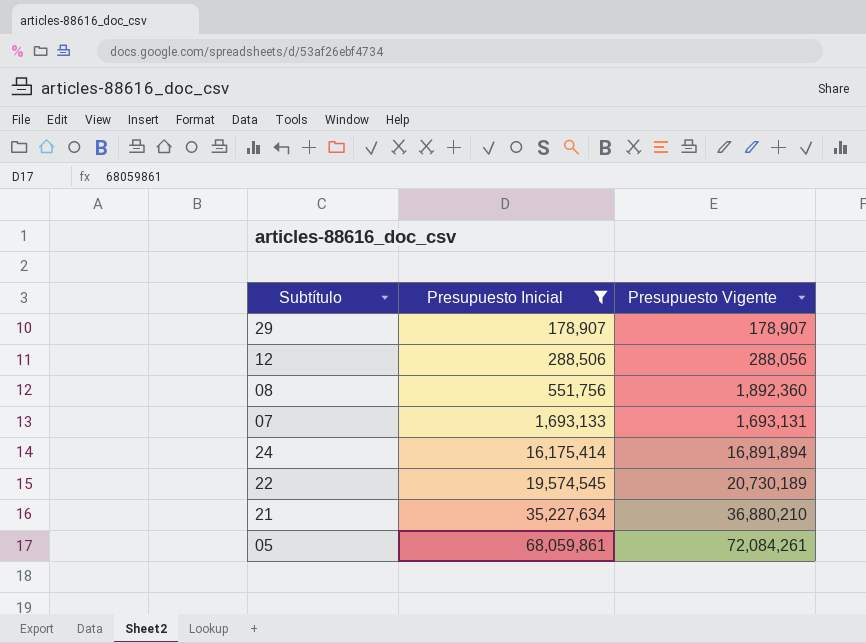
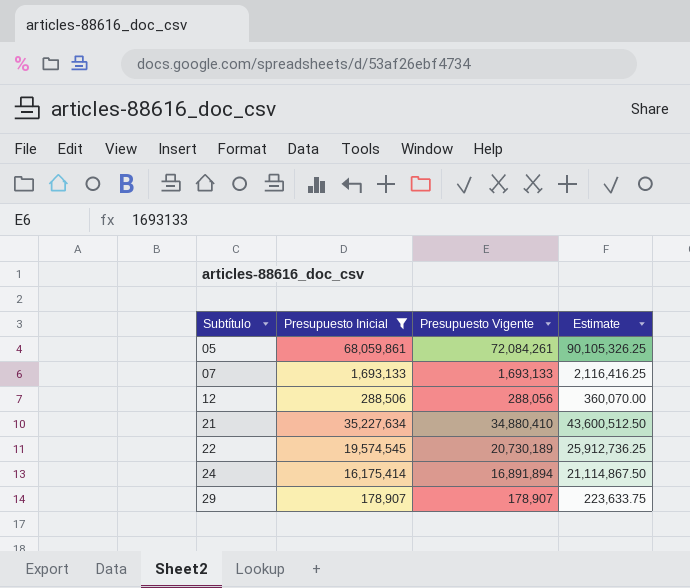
row order: Presupuesto Inicial ascending -> Subtítulo ascending
column Estimate | formula: none -> [Presupuesto Vigente] * 1.25
row 08: 551,756 | 1,892,360 -> none
07 | Presupuesto Vigente: 1,693,131 -> 1,693,133
21 | Presupuesto Vigente: 36,880,210 -> 34,880,410

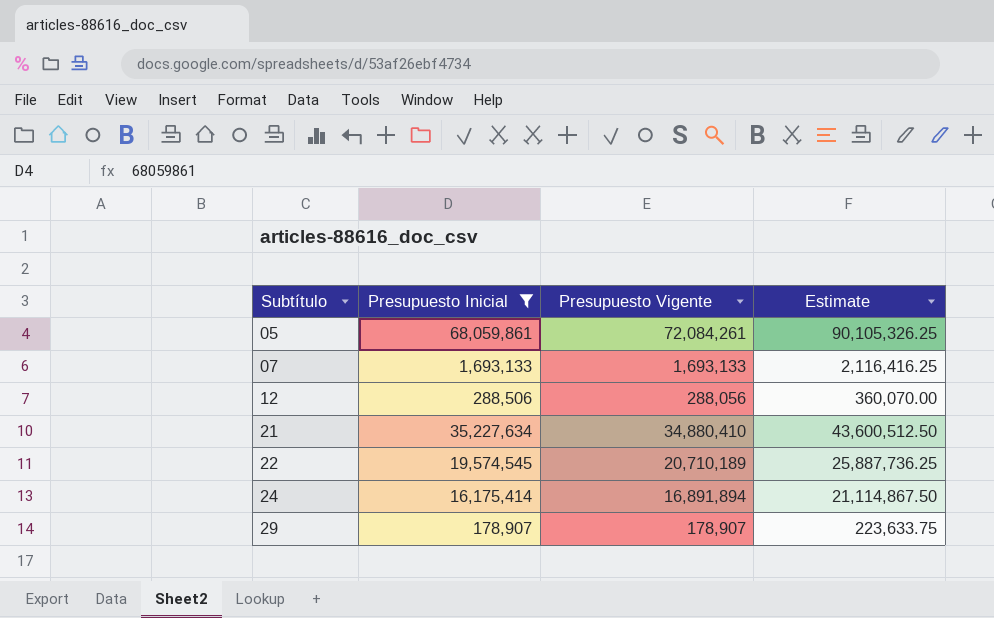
22 | Presupuesto Vigente: 20,730,189 -> 20,710,189
22 | Estimate: 25,912,736.25 -> 25,887,736.25

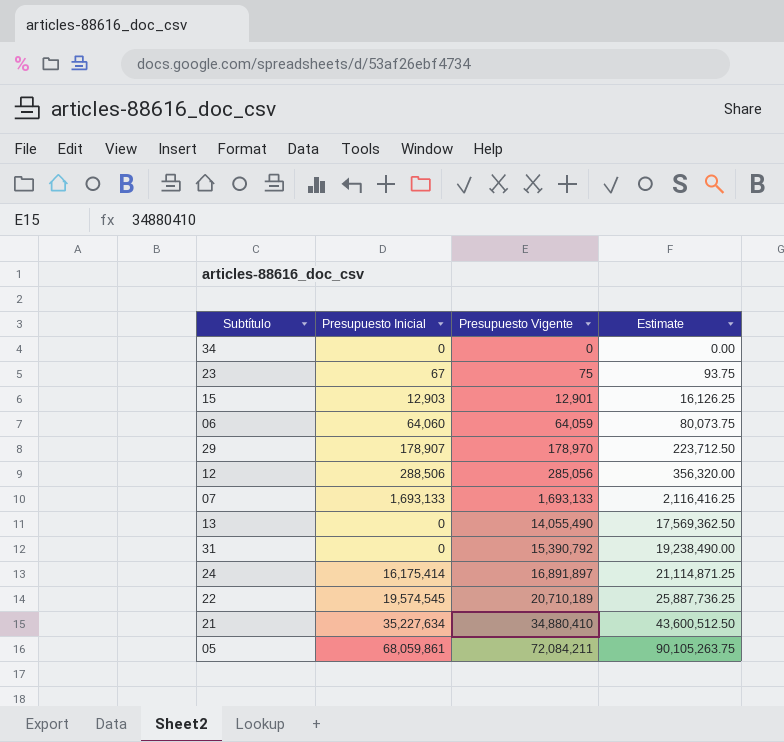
filter: Presupuesto Inicial >= 178,907 -> none
row order: Subtítulo ascending -> Presupuesto Vigente ascending
29 | Presupuesto Vigente: 178,907 -> 178,970
29 | Estimate: 223,633.75 -> 223,712.50
12 | Presupuesto Vigente: 288,056 -> 285,056
12 | Estimate: 360,070.00 -> 356,320.00
24 | Presupuesto Vigente: 16,891,894 -> 16,891,897
24 | Estimate: 21,114,867.50 -> 21,114,871.25
05 | Presupuesto Vigente: 72,084,261 -> 72,084,211
05 | Estimate: 90,105,326.25 -> 90,105,263.75

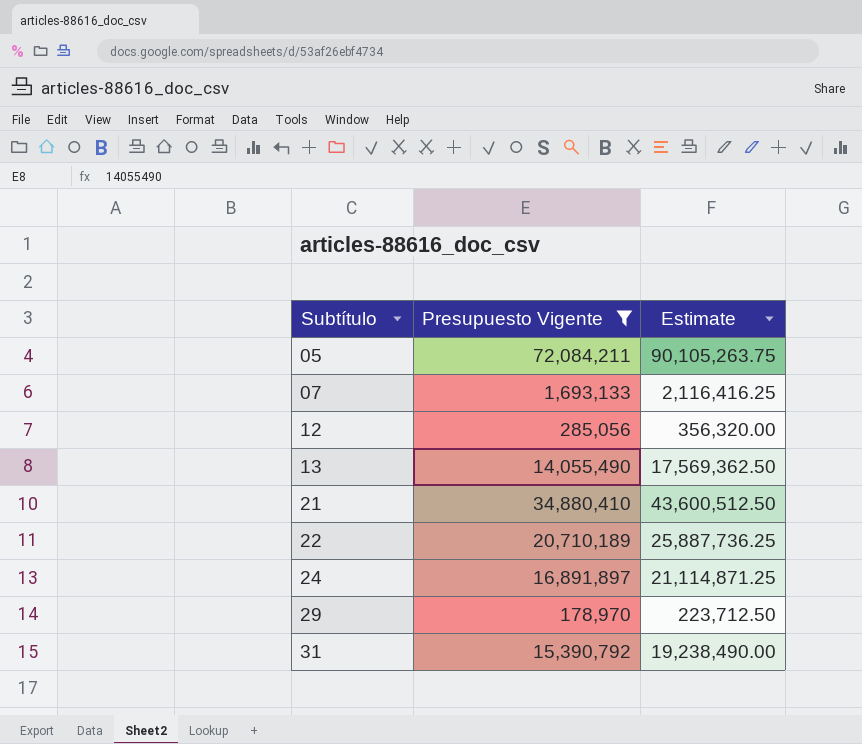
filter: none -> Presupuesto Vigente >= 178,970
row order: Presupuesto Vigente ascending -> Subtítulo ascending
column Presupuesto Inicial | position: 2 -> none

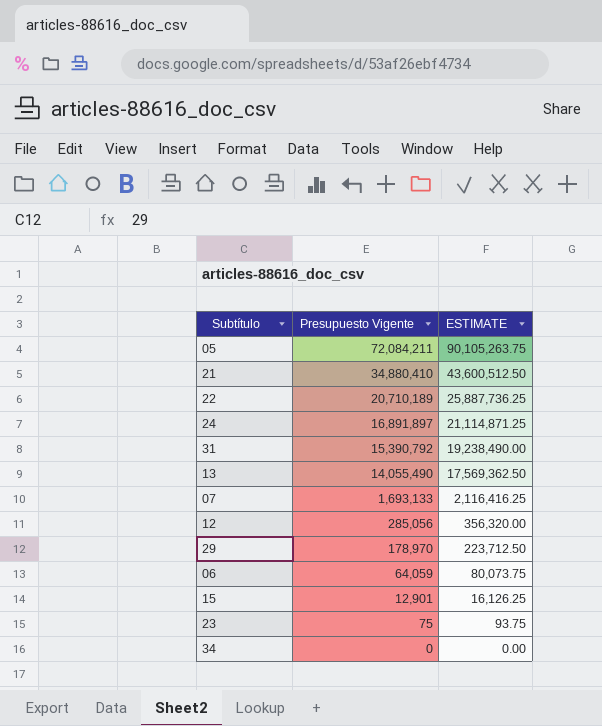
filter: Presupuesto Vigente >= 178,970 -> none
row order: Subtítulo ascending -> Presupuesto Vigente descending
column name: Estimate -> ESTIMATE

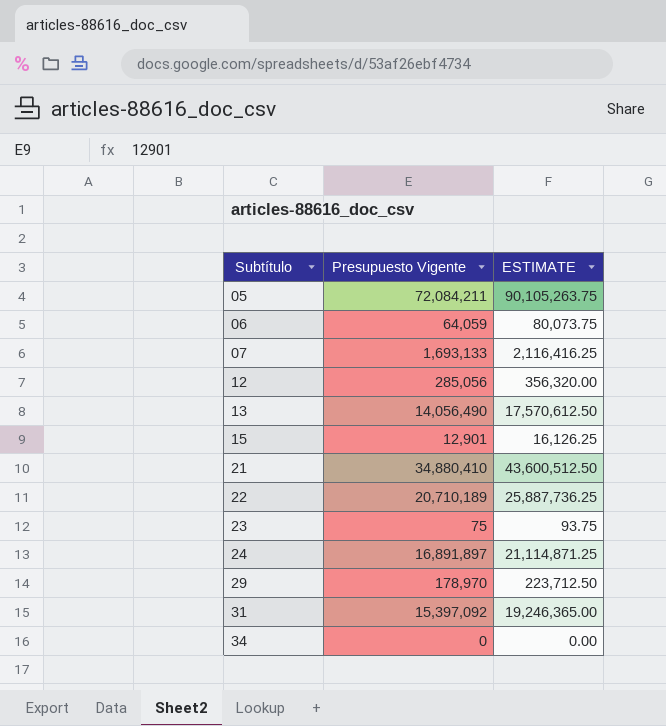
row order: Presupuesto Vigente descending -> Subtítulo ascending
13 | Presupuesto Vigente: 14,055,490 -> 14,056,490
13 | ESTIMATE: 17,569,362.50 -> 17,570,612.50
31 | Presupuesto Vigente: 15,390,792 -> 15,397,092
31 | ESTIMATE: 19,238,490.00 -> 19,246,365.00

